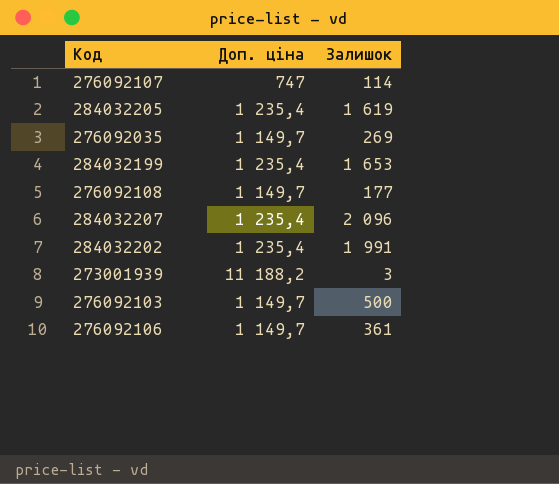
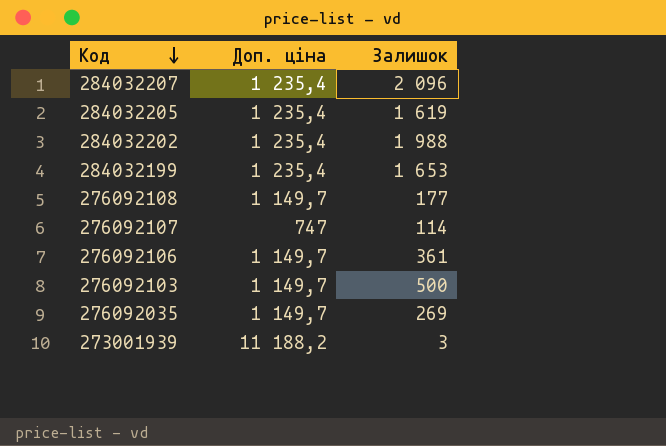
row order: none -> Код descending
284032202 | Залишок: 1 991 -> 1 988

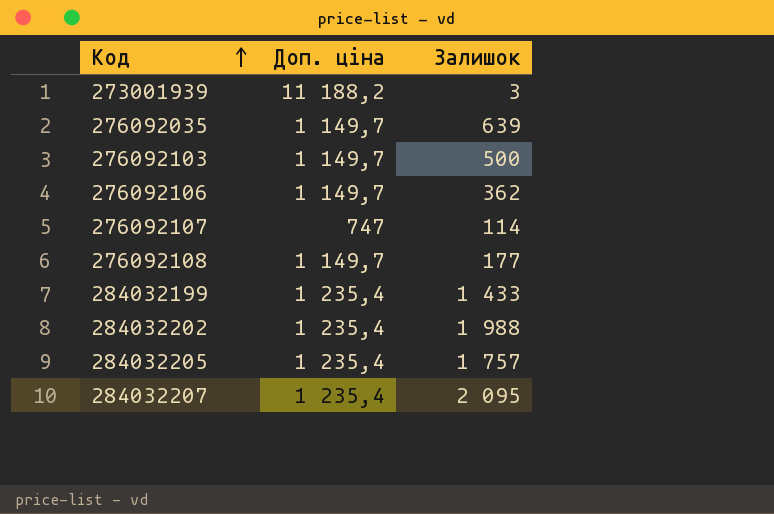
row order: Код descending -> Код ascending
276092035 | Залишок: 269 -> 639
276092106 | Залишок: 361 -> 362
284032199 | Залишок: 1 653 -> 1 433
284032205 | Залишок: 1 619 -> 1 757
284032207 | Залишок: 2 096 -> 2 095

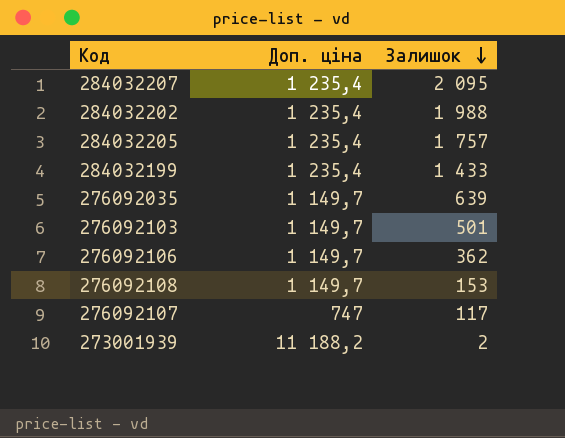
row order: Код ascending -> Залишок descending
276092103 | Залишок: 500 -> 501
276092108 | Залишок: 177 -> 153
276092107 | Залишок: 114 -> 117
273001939 | Залишок: 3 -> 2

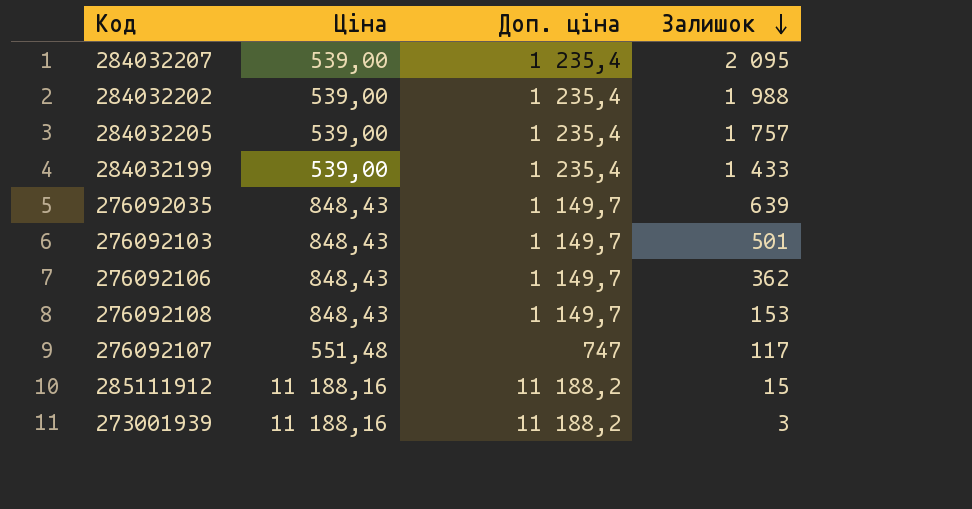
column Ціна | position: none -> 2
row 285111912: none -> 11 188,16 | 11 188,2 | 15
273001939 | Залишок: 2 -> 3

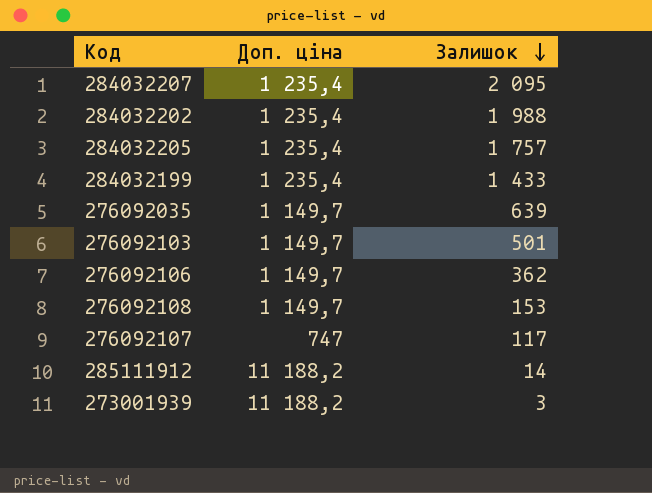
column Ціна | position: 2 -> none
285111912 | Залишок: 15 -> 14

